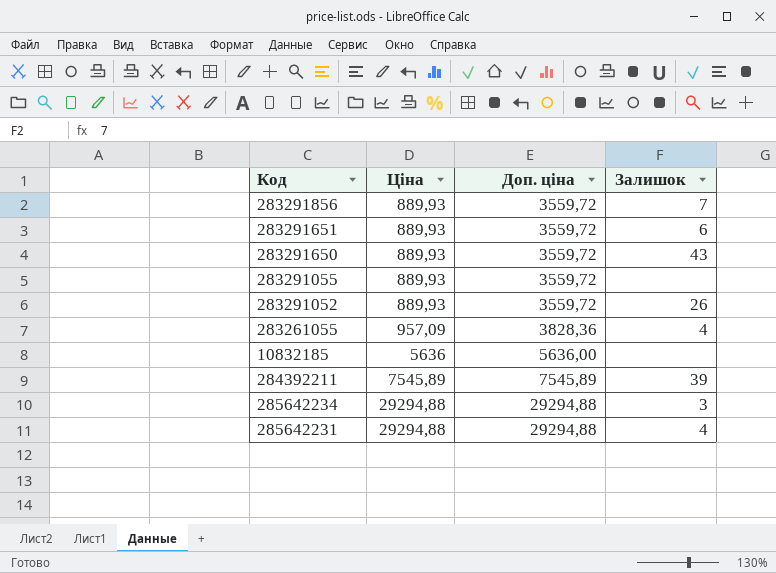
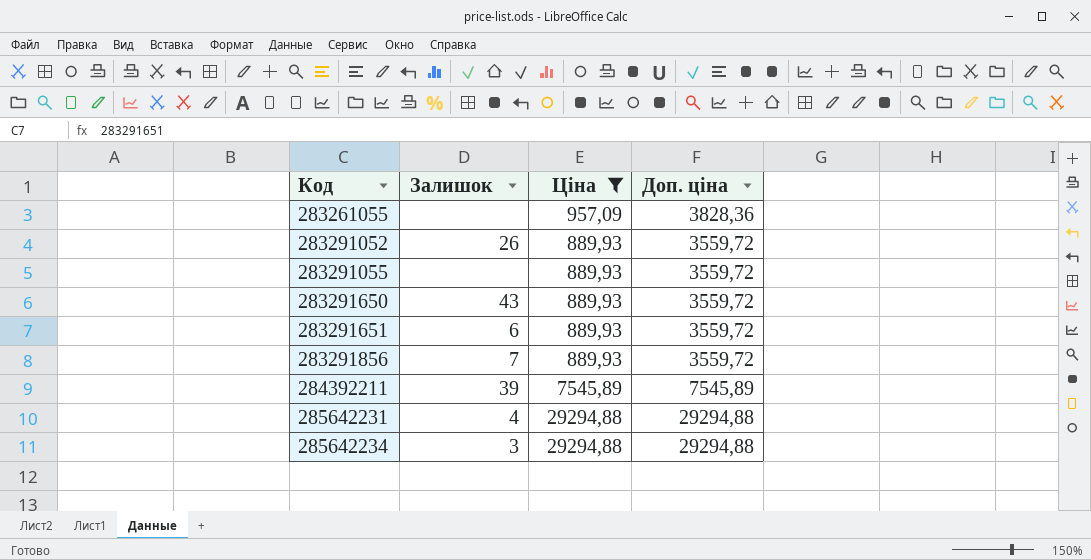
filter: none -> Ціна != 5636
row order: Ціна ascending -> Код ascending
column Залишок | position: 4 -> 2
283261055 | Залишок: 4 -> none

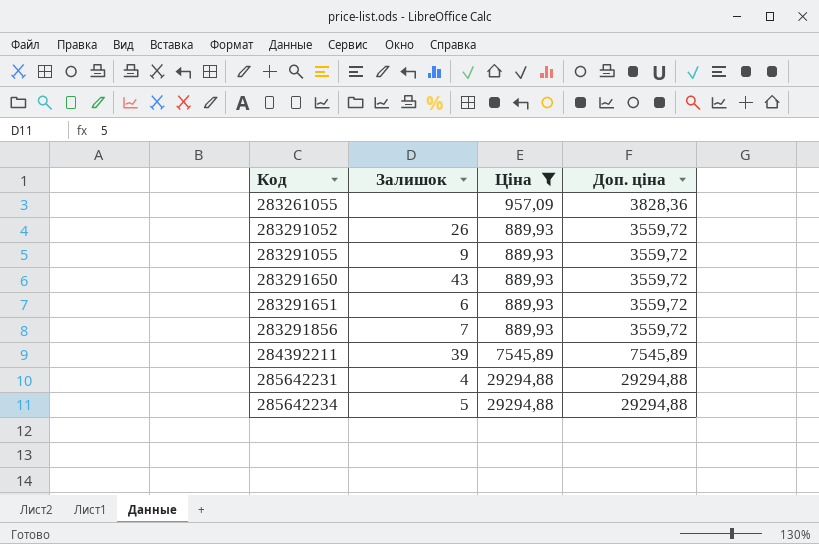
283291055 | Залишок: none -> 9
285642234 | Залишок: 3 -> 5

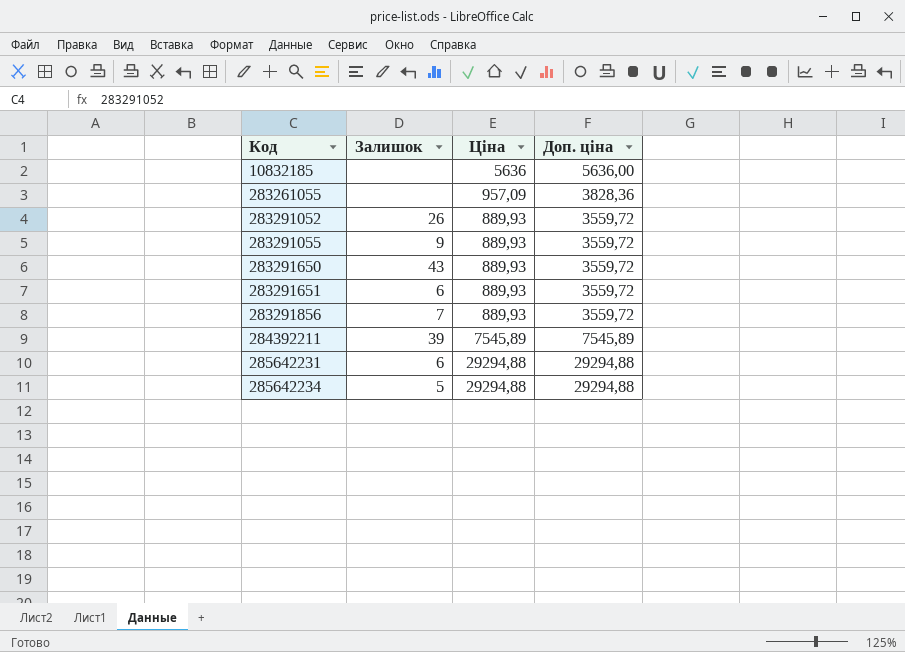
filter: Ціна != 5636 -> none
285642231 | Залишок: 4 -> 6

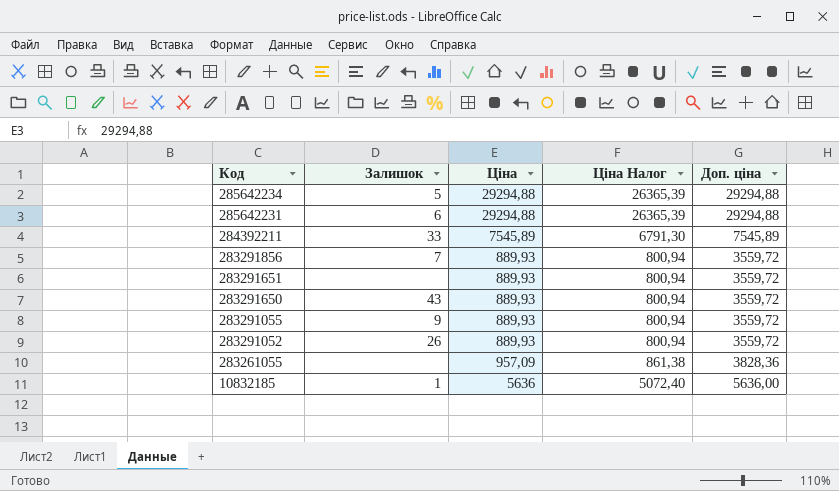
row order: Код ascending -> Код descending
column Ціна Налог | formula: none -> [Ціна] * 0,9
284392211 | Залишок: 39 -> 33
283291651 | Залишок: 6 -> none
10832185 | Залишок: none -> 1

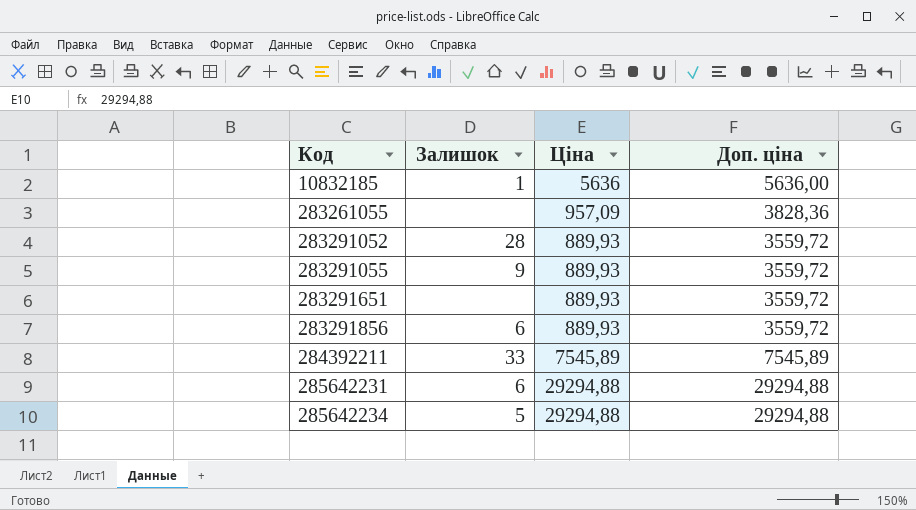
row order: Код descending -> Код ascending
column Ціна Налог | formula: [Ціна] * 0,9 -> none
row 283291650: 43 | 889,93 | 800,94 | 3559,72 -> none
283291052 | Залишок: 26 -> 28
283291856 | Залишок: 7 -> 6

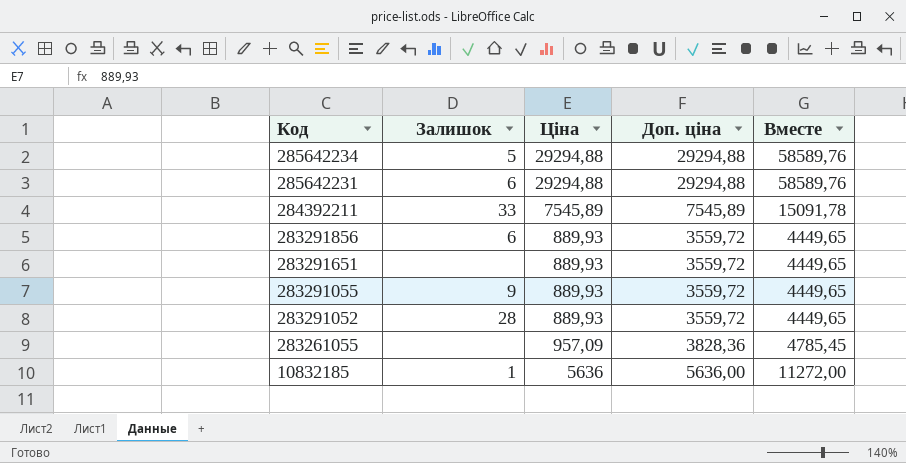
row order: Код ascending -> Код descending
column Вместе | formula: none -> [Ціна] + [Доп. ціна]

